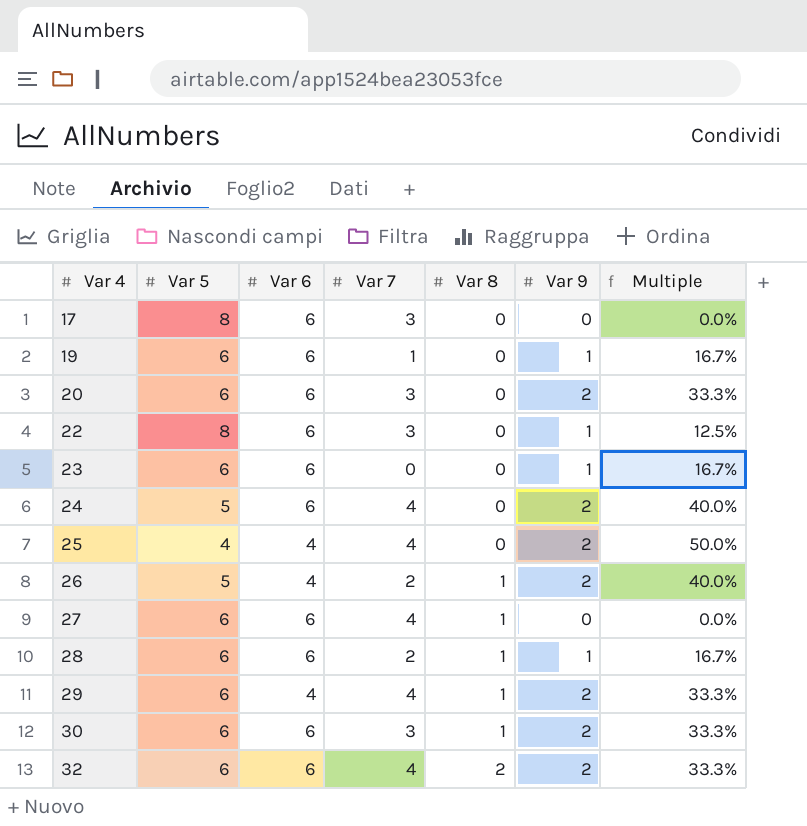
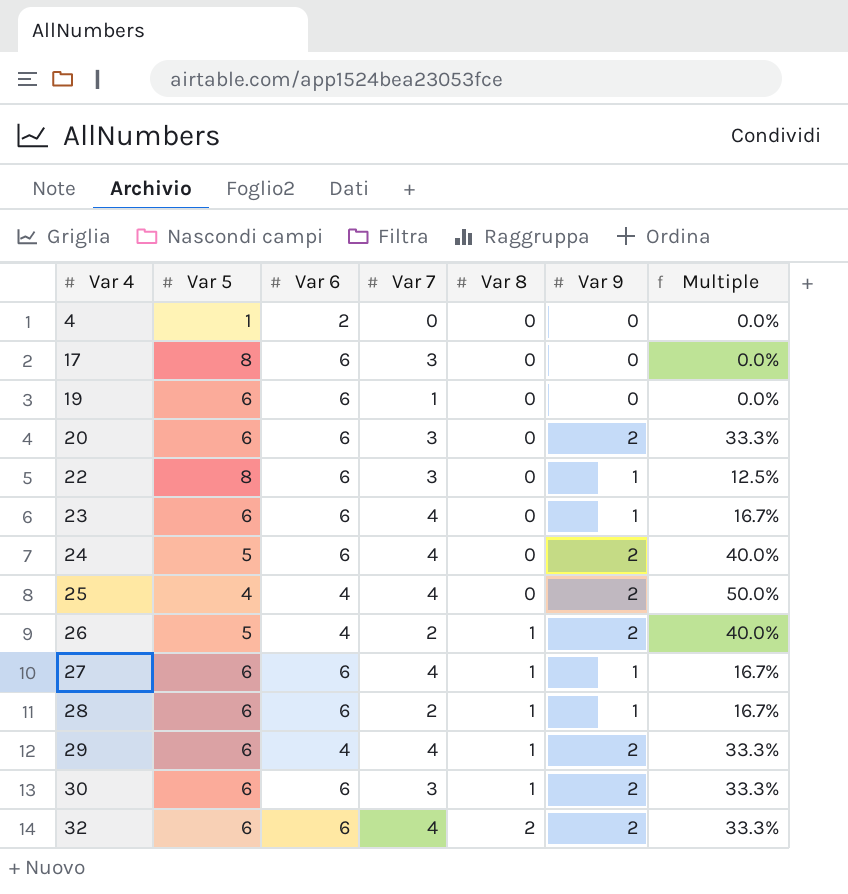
row 4: none -> 1 | 2 | 0 | 0 | 0 | 0.0%
19 | Var 9: 1 -> 0
19 | Multiple: 16.7% -> 0.0%
23 | Var 7: 0 -> 4
27 | Var 9: 0 -> 1
27 | Multiple: 0.0% -> 16.7%

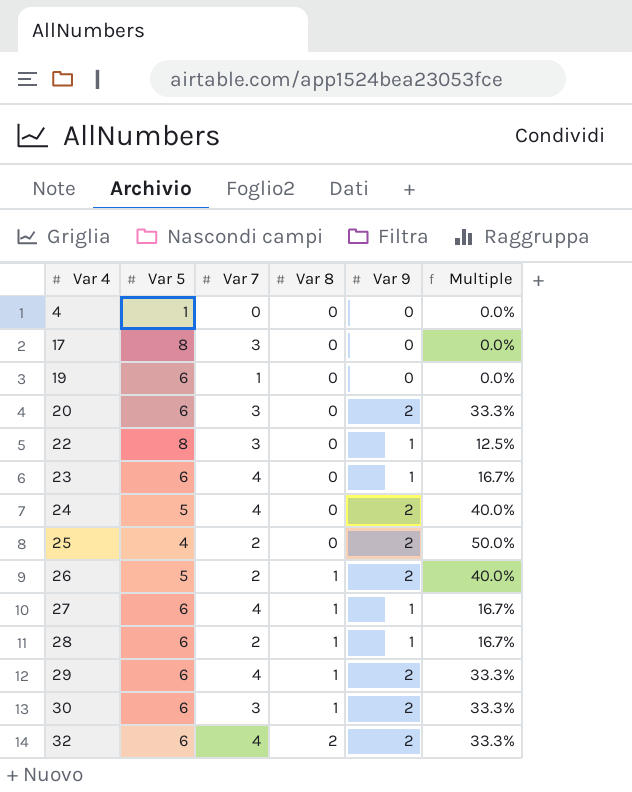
column Var 6 | position: 3 -> none
25 | Var 7: 4 -> 2

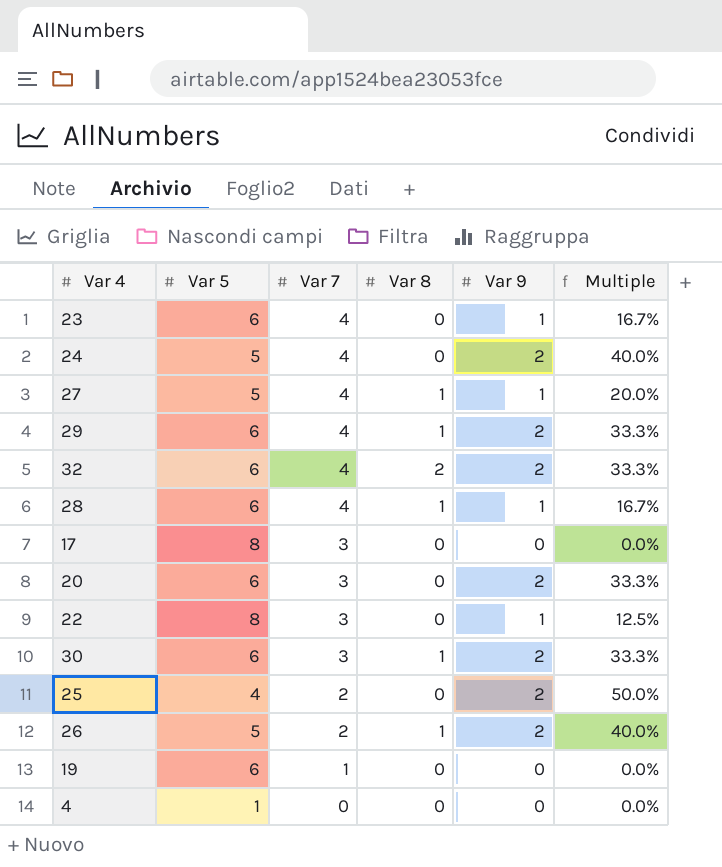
row order: Var 4 ascending -> Var 7 descending
27 | Var 5: 6 -> 5
27 | Multiple: 16.7% -> 20.0%
28 | Var 7: 2 -> 4

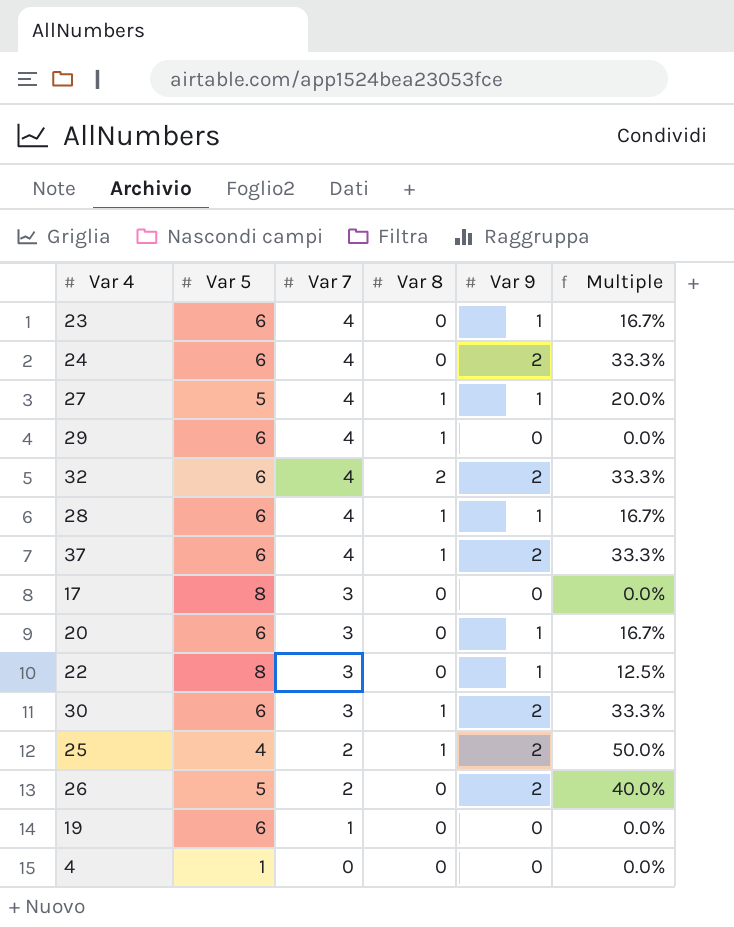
24 | Var 5: 5 -> 6
24 | Multiple: 40.0% -> 33.3%
29 | Var 9: 2 -> 0
29 | Multiple: 33.3% -> 0.0%
row 37: none -> 6 | 4 | 1 | 2 | 33.3%
20 | Var 9: 2 -> 1
20 | Multiple: 33.3% -> 16.7%
25 | Var 8: 0 -> 1
26 | Var 8: 1 -> 0

